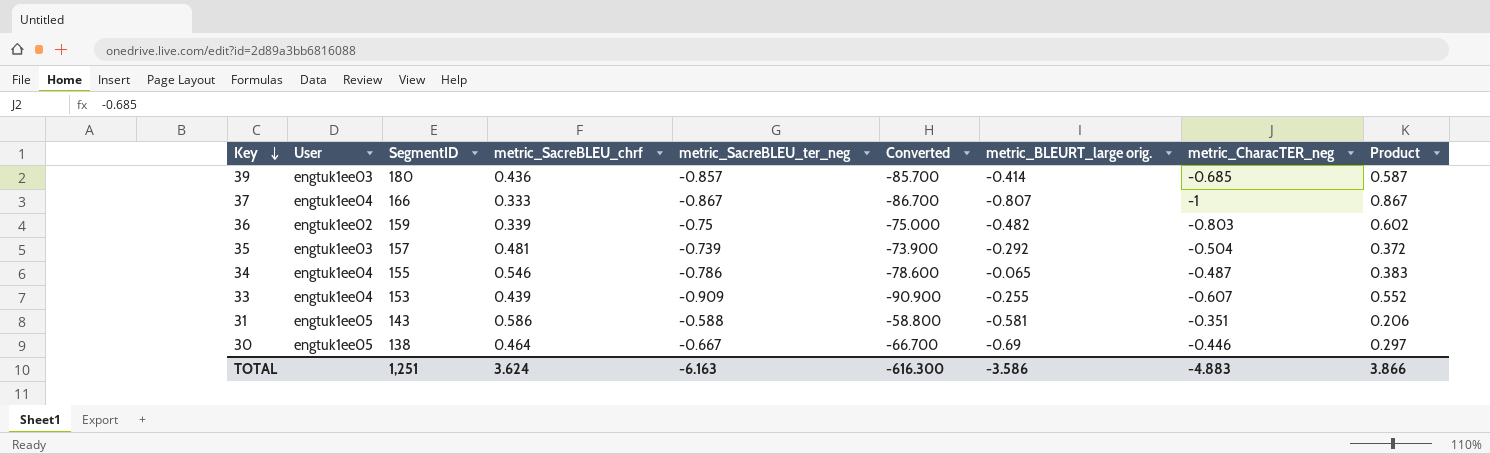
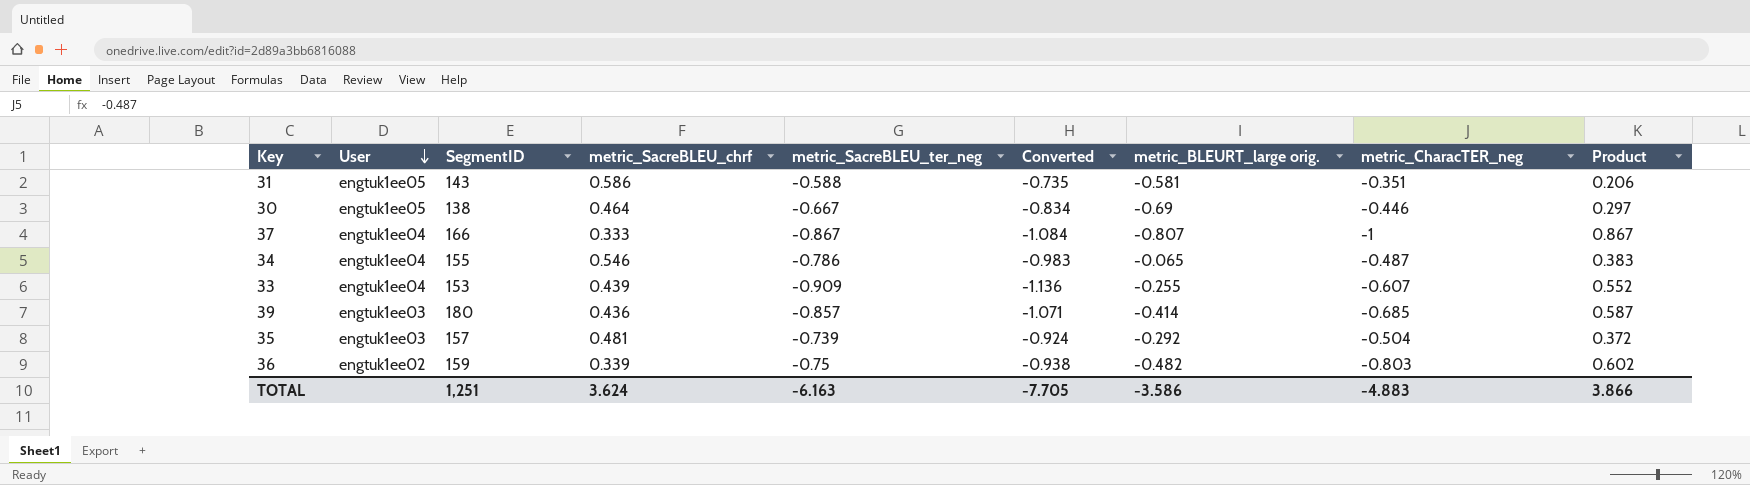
row order: Key descending -> User descending
column Converted | formula: [metric_SacreBLEU_ter_neg] * 100 -> [metric_SacreBLEU_ter_neg] * 1.25
TOTAL | Converted: -616.300 -> -7.705

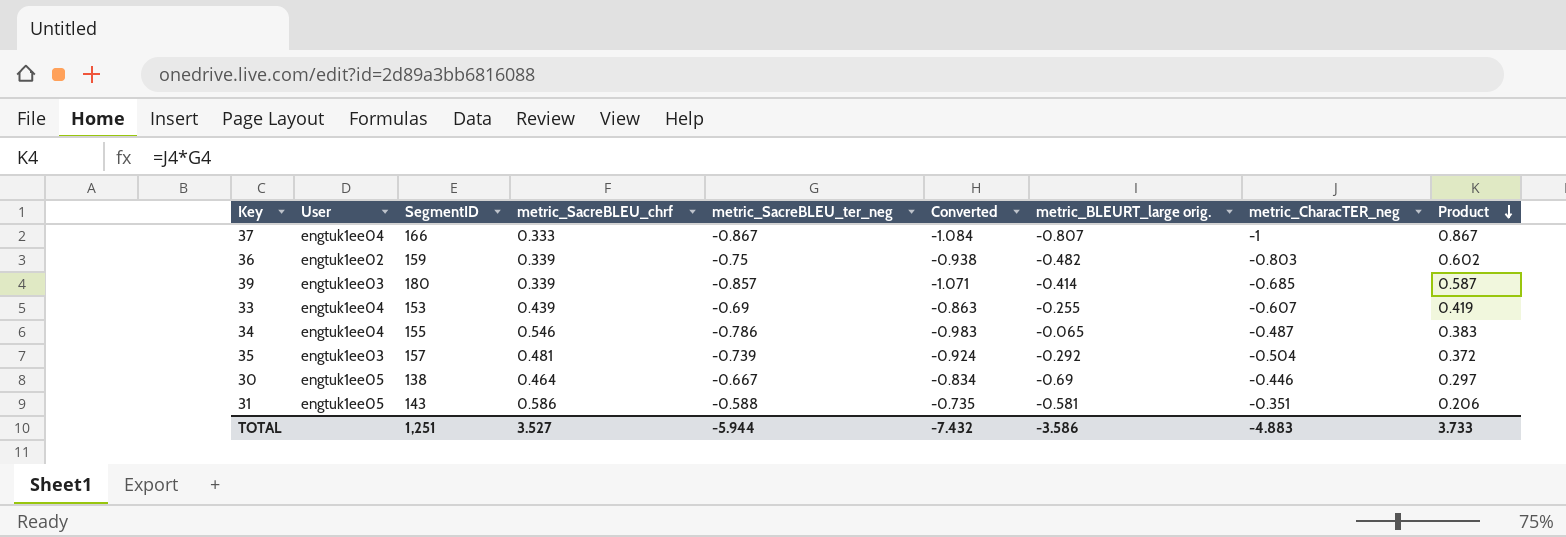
row order: User descending -> Product descending
39 | metric_SacreBLEU_chrf: 0.436 -> 0.339
33 | metric_SacreBLEU_ter_neg: -0.909 -> -0.69
33 | Converted: -1.136 -> -0.863
33 | Product: 0.552 -> 0.419
TOTAL | metric_SacreBLEU_chrf: 3.624 -> 3.527
TOTAL | metric_SacreBLEU_ter_neg: -6.163 -> -5.944
TOTAL | Converted: -7.705 -> -7.432
TOTAL | Product: 3.866 -> 3.733

